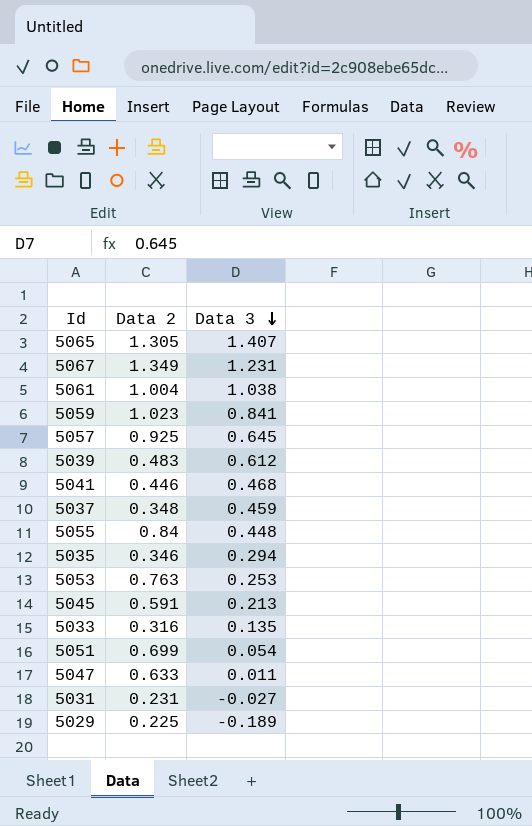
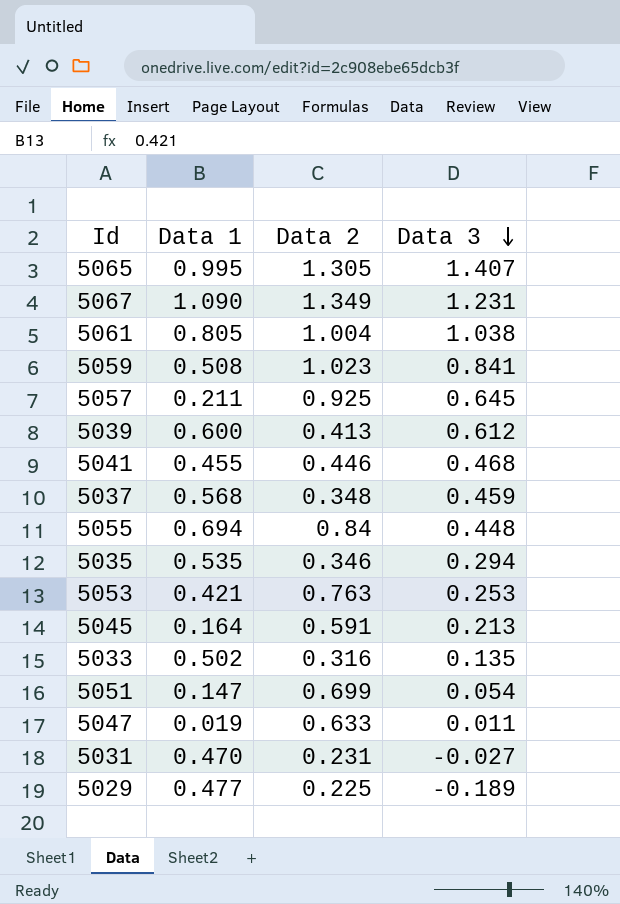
column Data 1 | position: none -> 2
5039 | Data 2: 0.483 -> 0.413

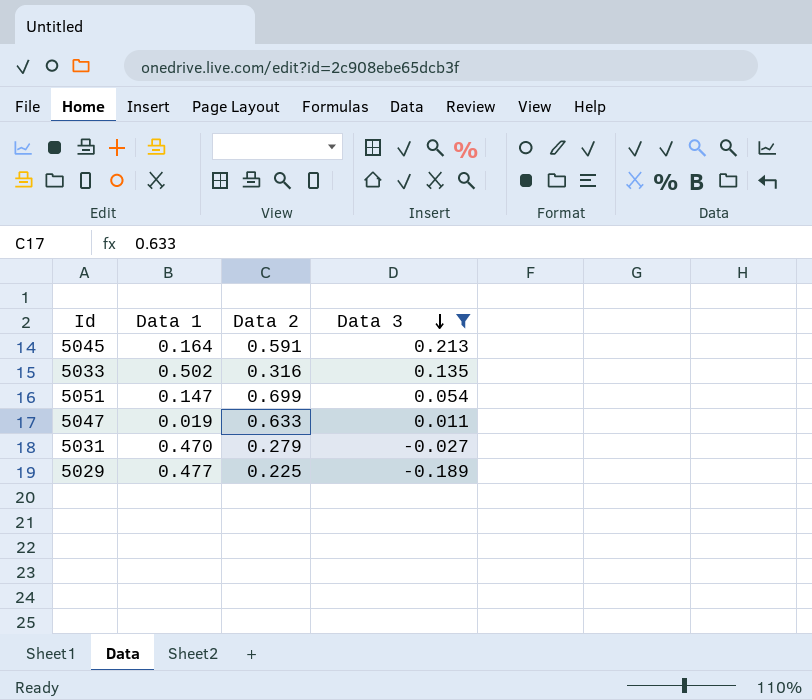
filter: none -> Data 3 <= 0.213
5031 | Data 2: 0.231 -> 0.279

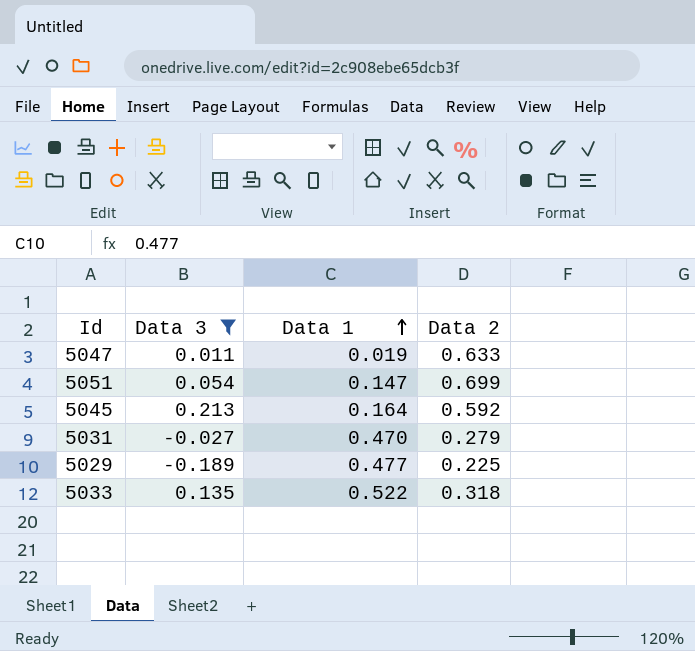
row order: Data 3 descending -> Data 1 ascending
column Data 3 | position: 4 -> 2
5045 | Data 2: 0.591 -> 0.592
5033 | Data 1: 0.502 -> 0.522
5033 | Data 2: 0.316 -> 0.318

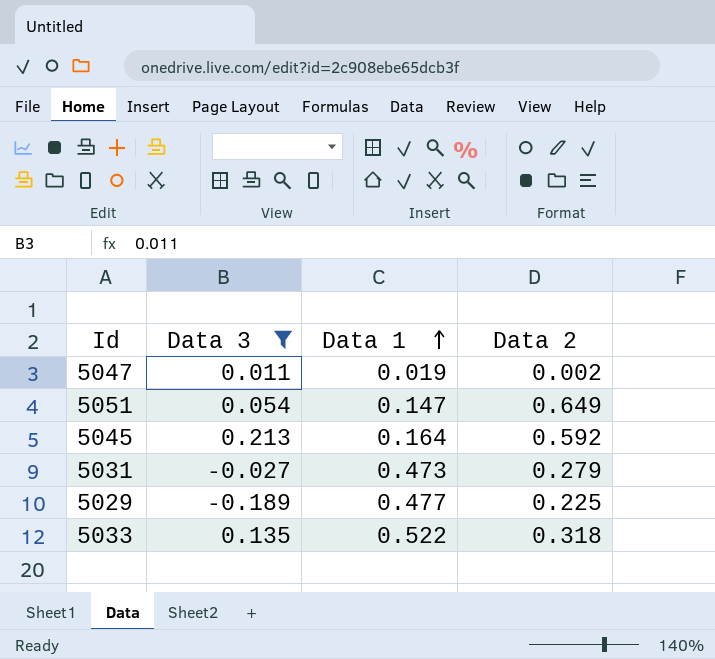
5047 | Data 2: 0.633 -> 0.002
5051 | Data 2: 0.699 -> 0.649
5031 | Data 1: 0.470 -> 0.473

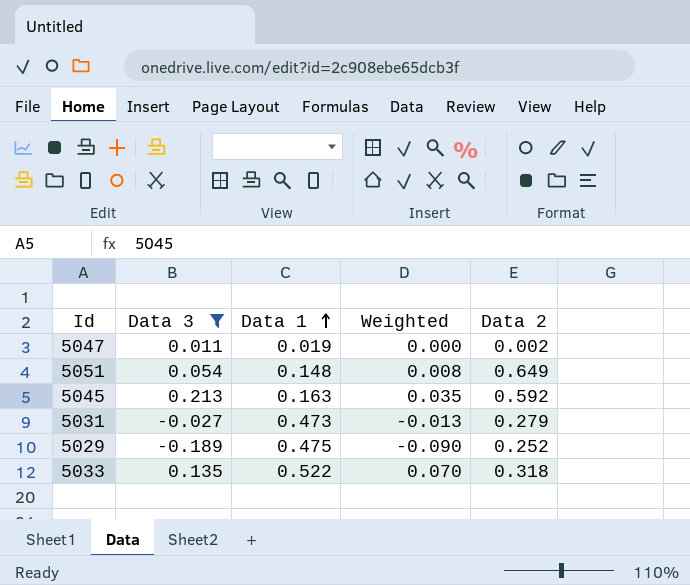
column Weighted | formula: none -> [Data 3] * [Data 1]
5051 | Data 1: 0.147 -> 0.148
5045 | Data 1: 0.164 -> 0.163
5029 | Data 1: 0.477 -> 0.475
5029 | Data 2: 0.225 -> 0.252

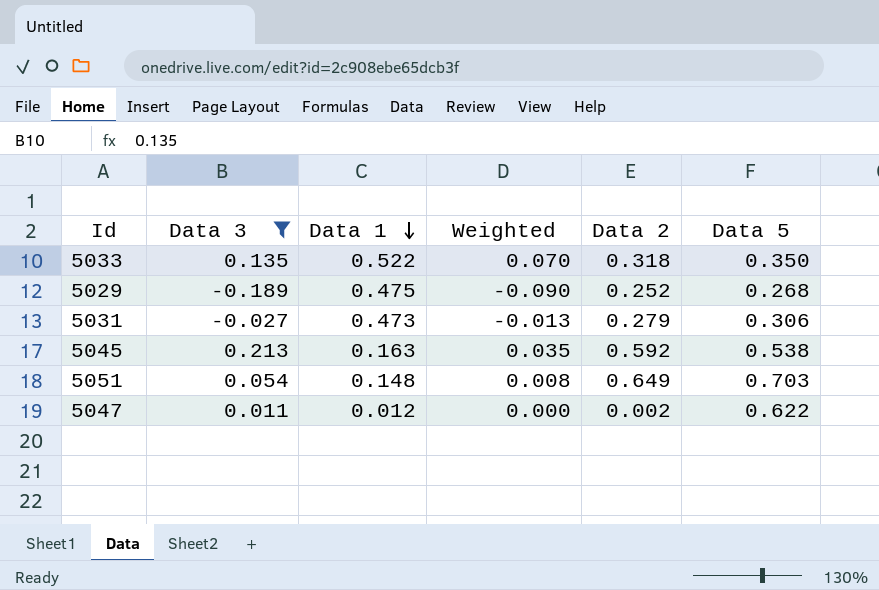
row order: Data 1 ascending -> Data 1 descending
column Data 5 | position: none -> 6
5047 | Data 1: 0.019 -> 0.012

